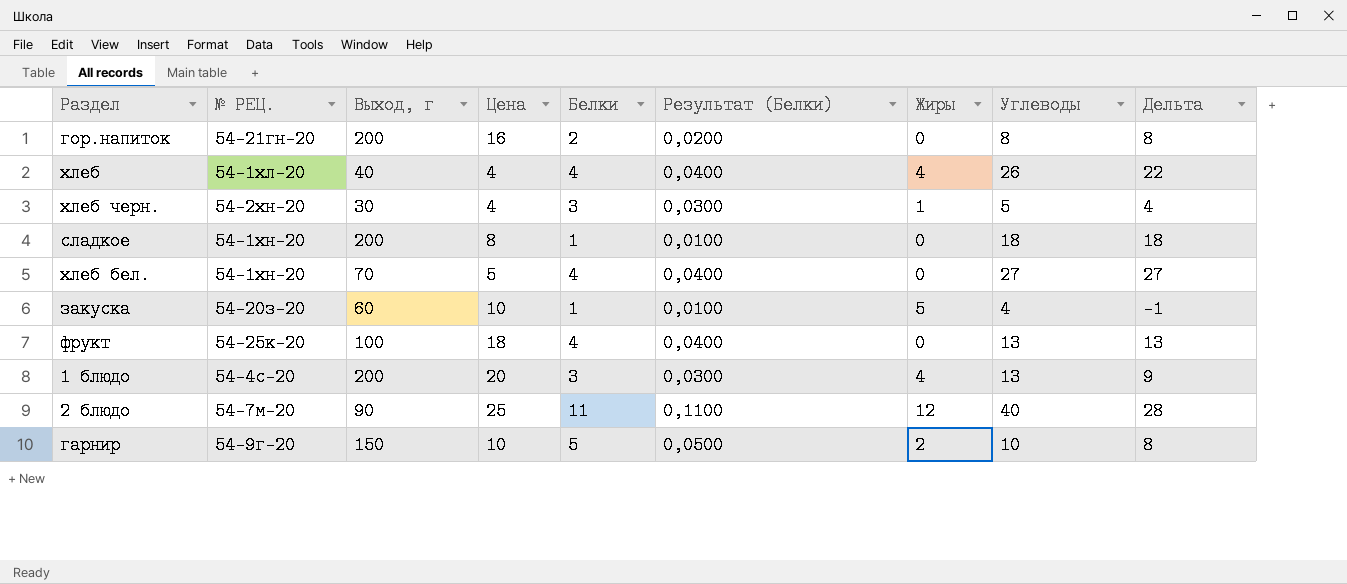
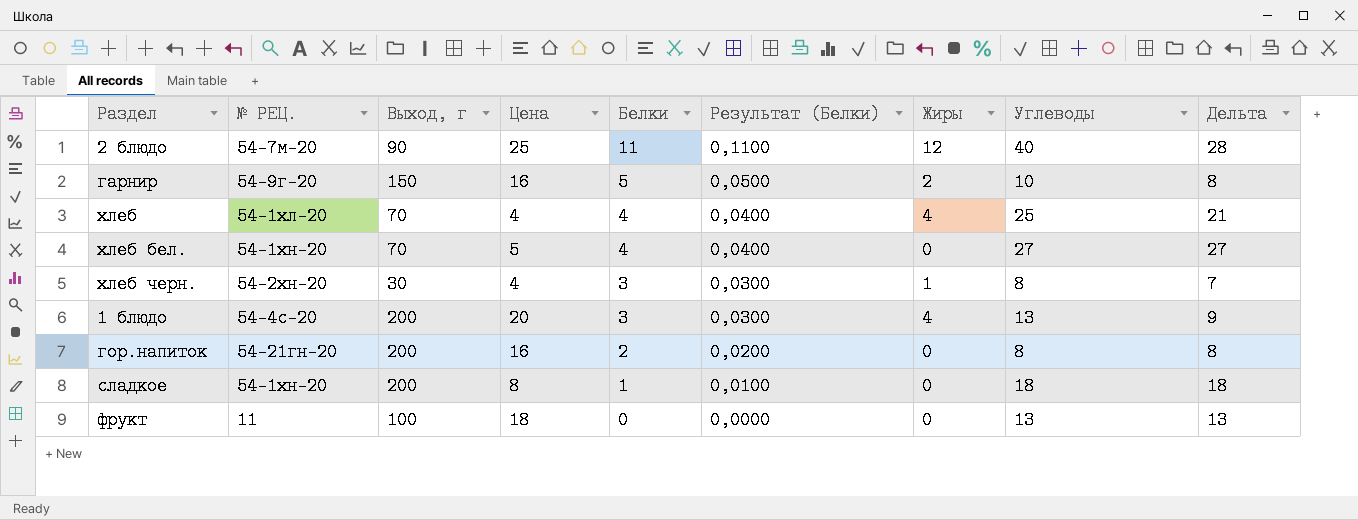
row order: none -> Белки descending
row закуска: 54-20з-20 | 60 | 10 | 1 | 0,0100 | 5 | 4 | -1 -> none
гарнир | Цена: 10 -> 16
хлеб | Выход, г: 40 -> 70
хлеб | Углеводы: 26 -> 25
хлеб | Дельта: 22 -> 21
хлеб черн. | Углеводы: 5 -> 8
хлеб черн. | Дельта: 4 -> 7
фрукт | № РЕЦ.: 54-25к-20 -> 11
фрукт | Белки: 4 -> 0
фрукт | Результат (Белки): 0,0400 -> 0,0000

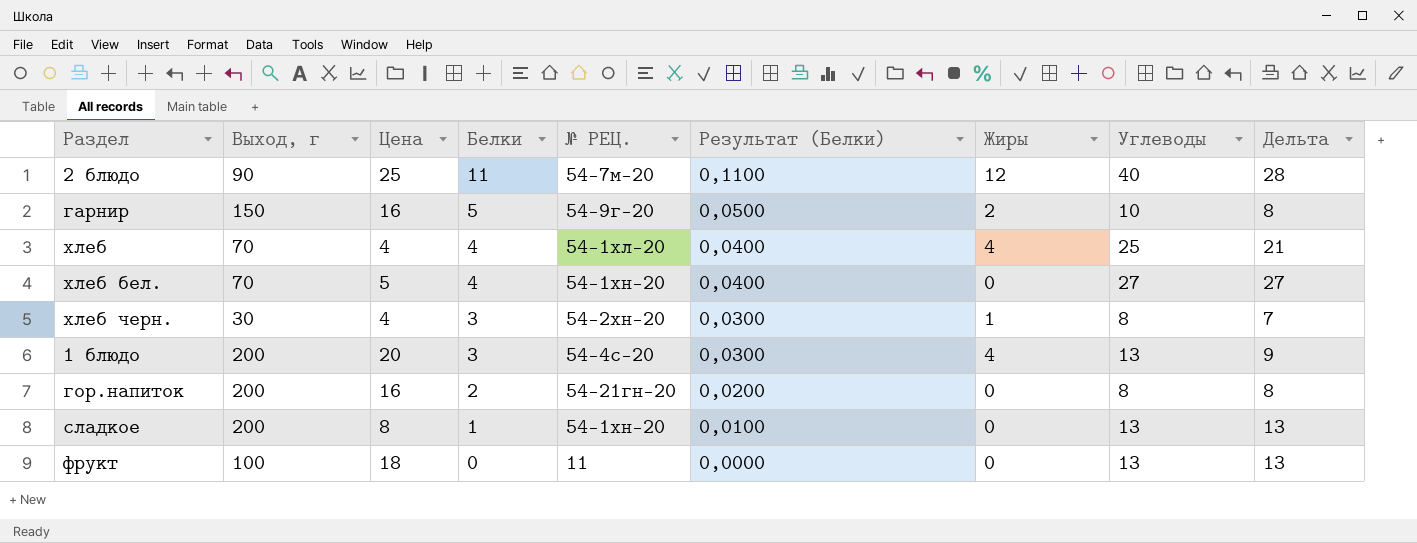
column № РЕЦ. | position: 2 -> 5
сладкое | Углеводы: 18 -> 13
сладкое | Дельта: 18 -> 13

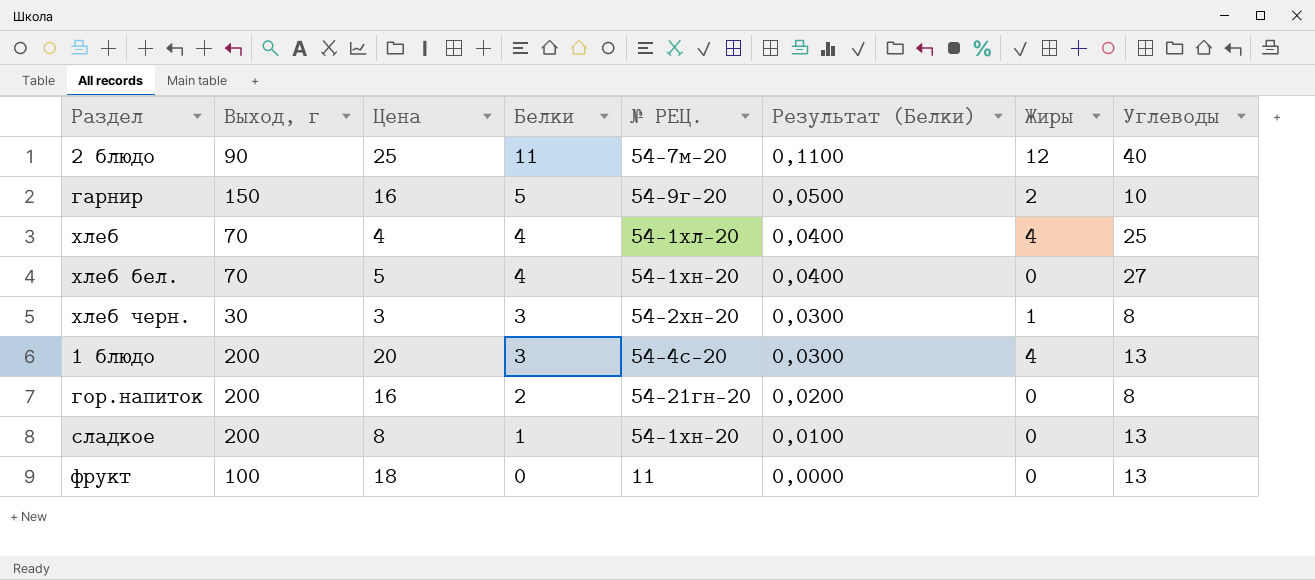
column Дельта | formula: [Углеводы] - [Жиры] -> none
хлеб черн. | Цена: 4 -> 3

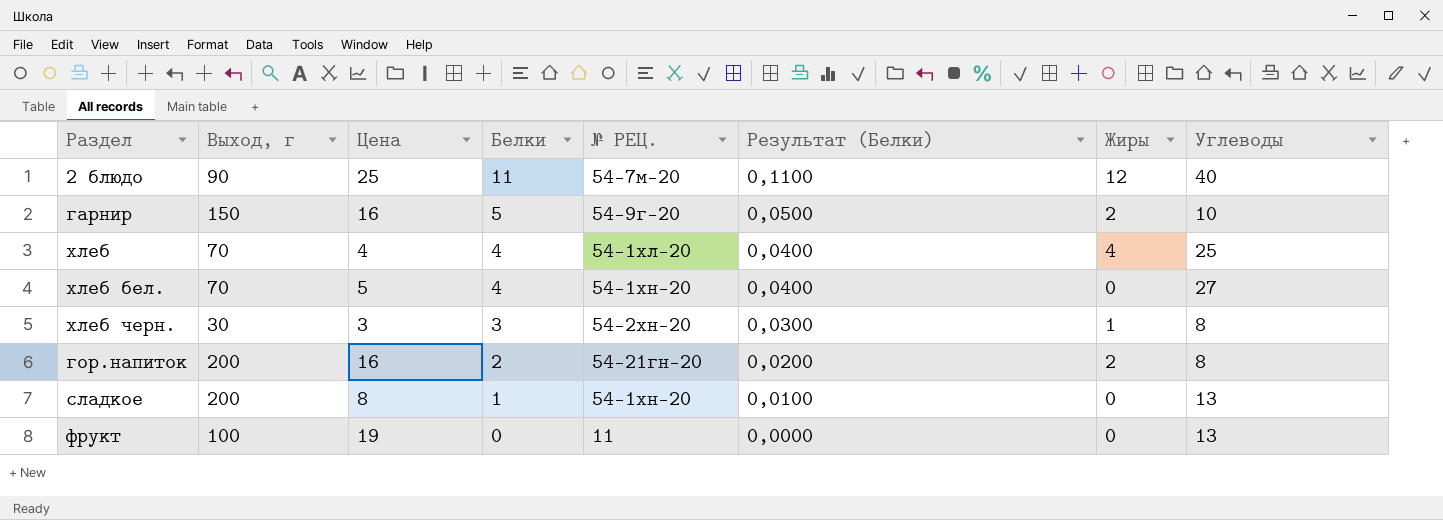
row 1 блюдо: 200 | 20 | 3 | 54-4с-20 | 0,0300 | 4 | 13 -> none
гор.напиток | Жиры: 0 -> 2
фрукт | Цена: 18 -> 19

